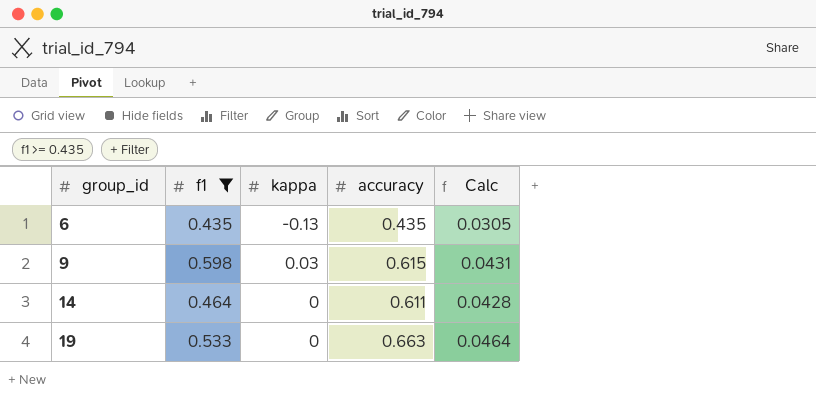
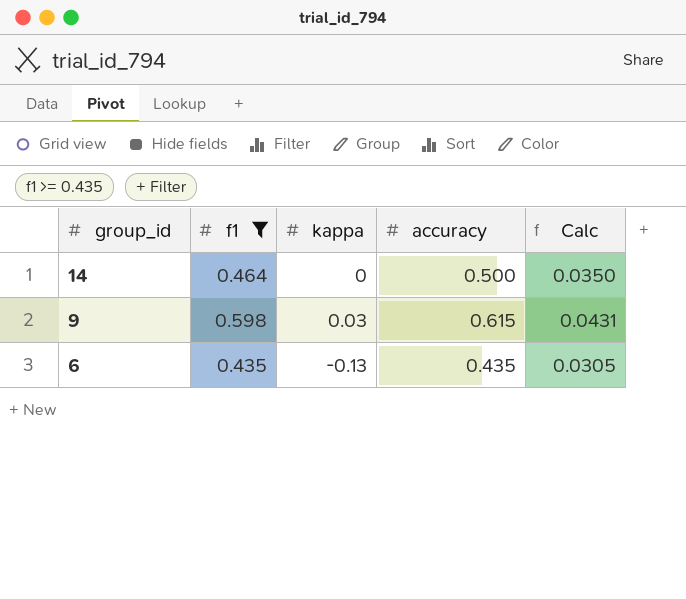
row order: group_id ascending -> group_id descending
row 19: 0.533 | 0 | 0.663 | 0.0464 -> none
14 | accuracy: 0.611 -> 0.500
14 | Calc: 0.0428 -> 0.0350

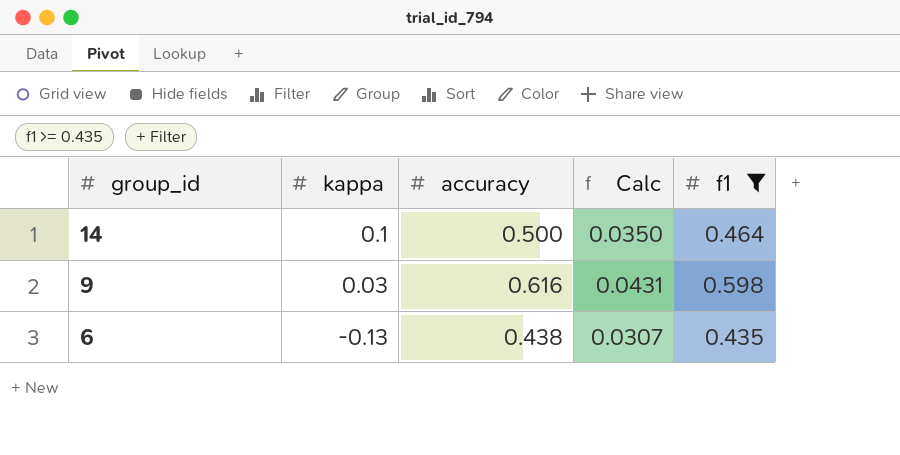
column f1 | position: 2 -> 5
14 | kappa: 0 -> 0.1
9 | accuracy: 0.615 -> 0.616
6 | accuracy: 0.435 -> 0.438
6 | Calc: 0.0305 -> 0.0307

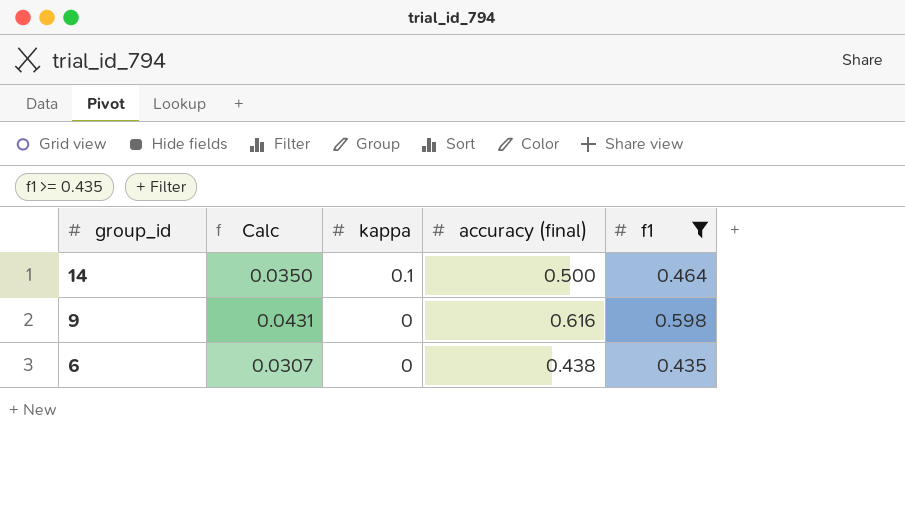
column Calc | position: 4 -> 2
column name: accuracy -> accuracy (final)
9 | kappa: 0.03 -> 0
6 | kappa: -0.13 -> 0

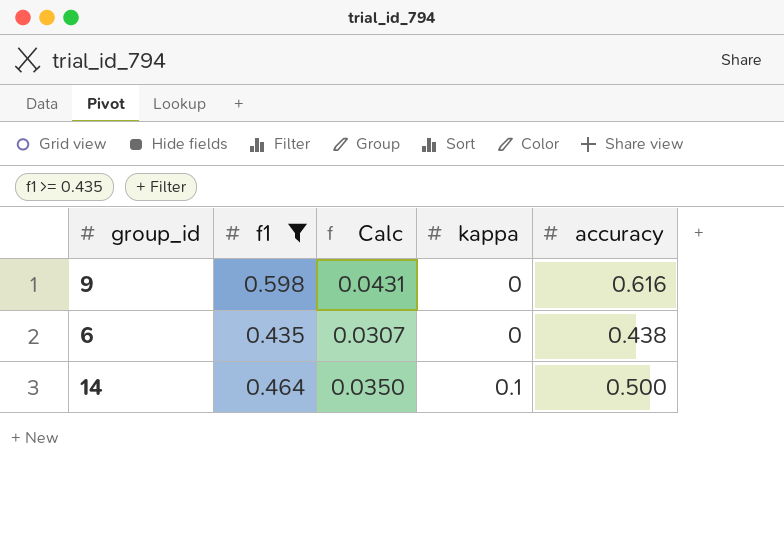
row order: group_id descending -> kappa ascending
column f1 | position: 5 -> 2
column name: accuracy (final) -> accuracy

